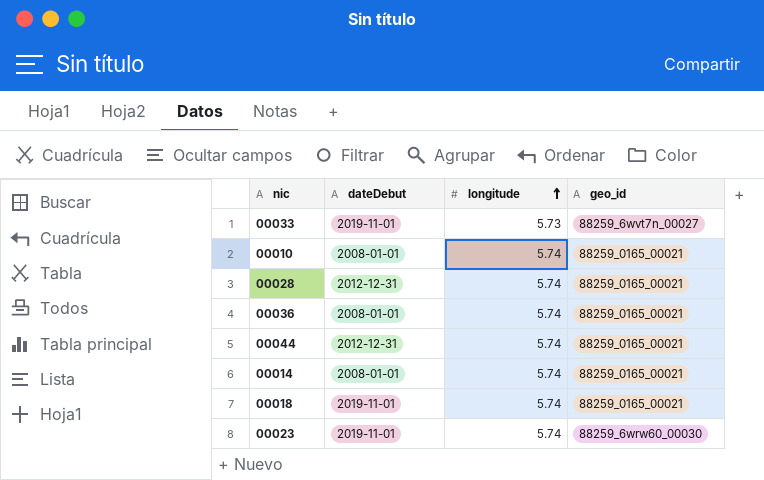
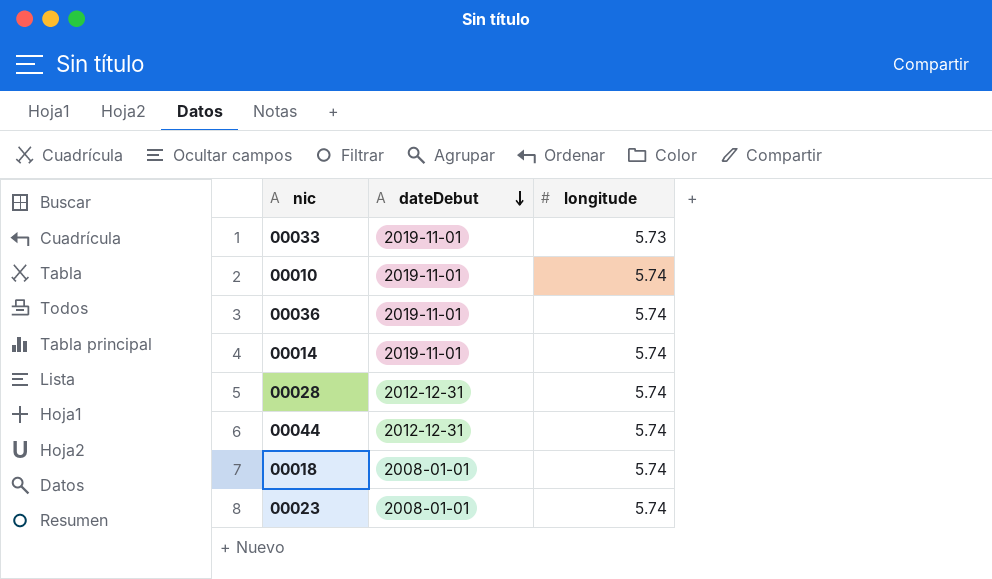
row order: longitude ascending -> dateDebut descending
column geo_id | position: 4 -> none
00010 | dateDebut: 2008-01-01 -> 2019-11-01
00036 | dateDebut: 2008-01-01 -> 2019-11-01
00014 | dateDebut: 2008-01-01 -> 2019-11-01
00018 | dateDebut: 2019-11-01 -> 2008-01-01
00023 | dateDebut: 2019-11-01 -> 2008-01-01

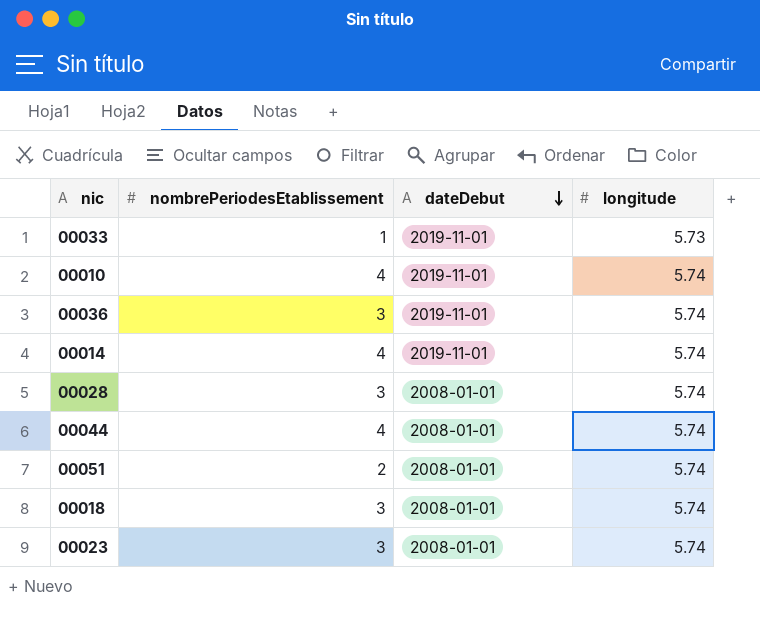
column nombrePeriodesEtablissement | position: none -> 2
00028 | dateDebut: 2012-12-31 -> 2008-01-01
00044 | dateDebut: 2012-12-31 -> 2008-01-01
row 00051: none -> 2 | 2008-01-01 | 5.74

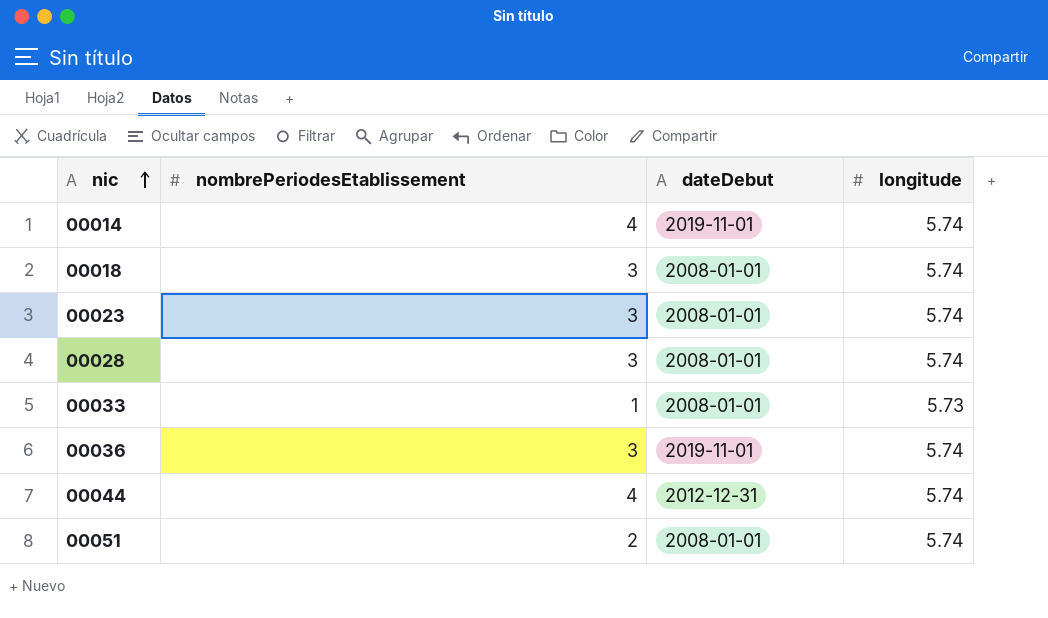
row order: dateDebut descending -> nic ascending
row 00010: 4 | 2019-11-01 | 5.74 -> none
00033 | dateDebut: 2019-11-01 -> 2008-01-01
00044 | dateDebut: 2008-01-01 -> 2012-12-31

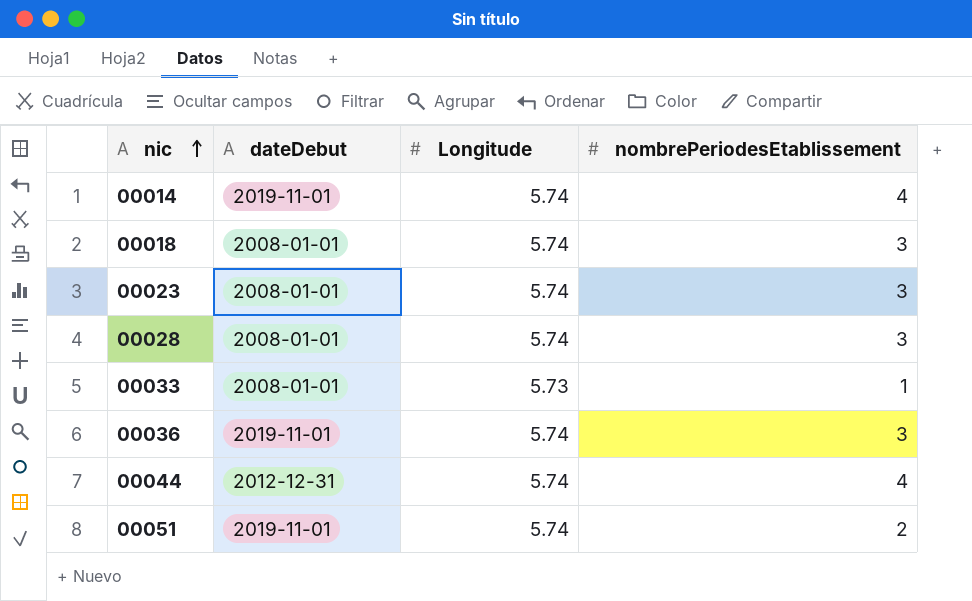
column name: longitude -> Longitude
column nombrePeriodesEtablissement | position: 2 -> 4
00051 | dateDebut: 2008-01-01 -> 2019-11-01

